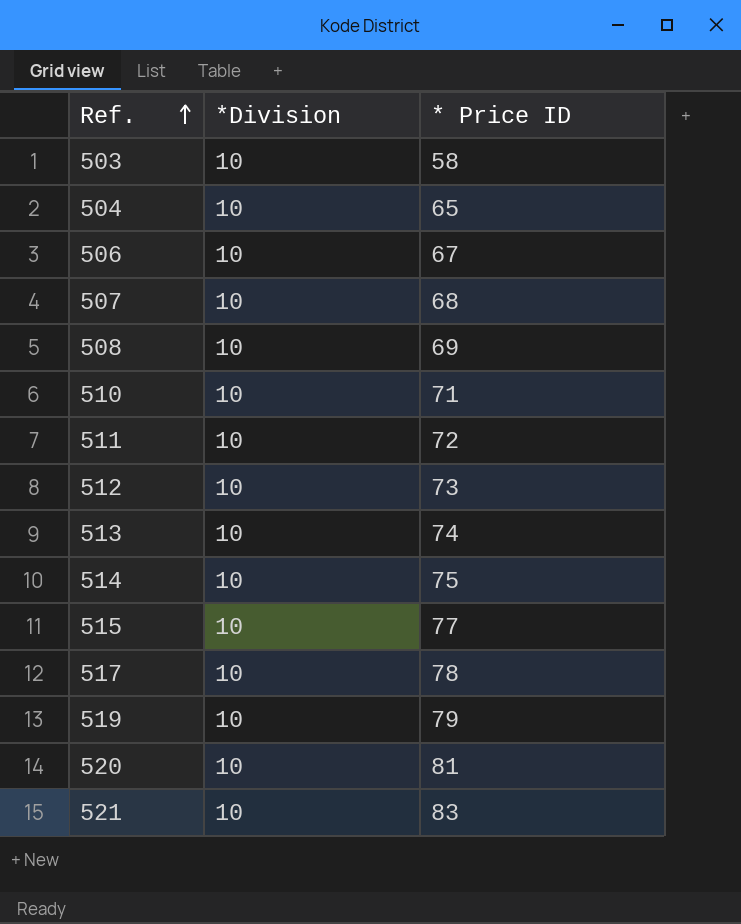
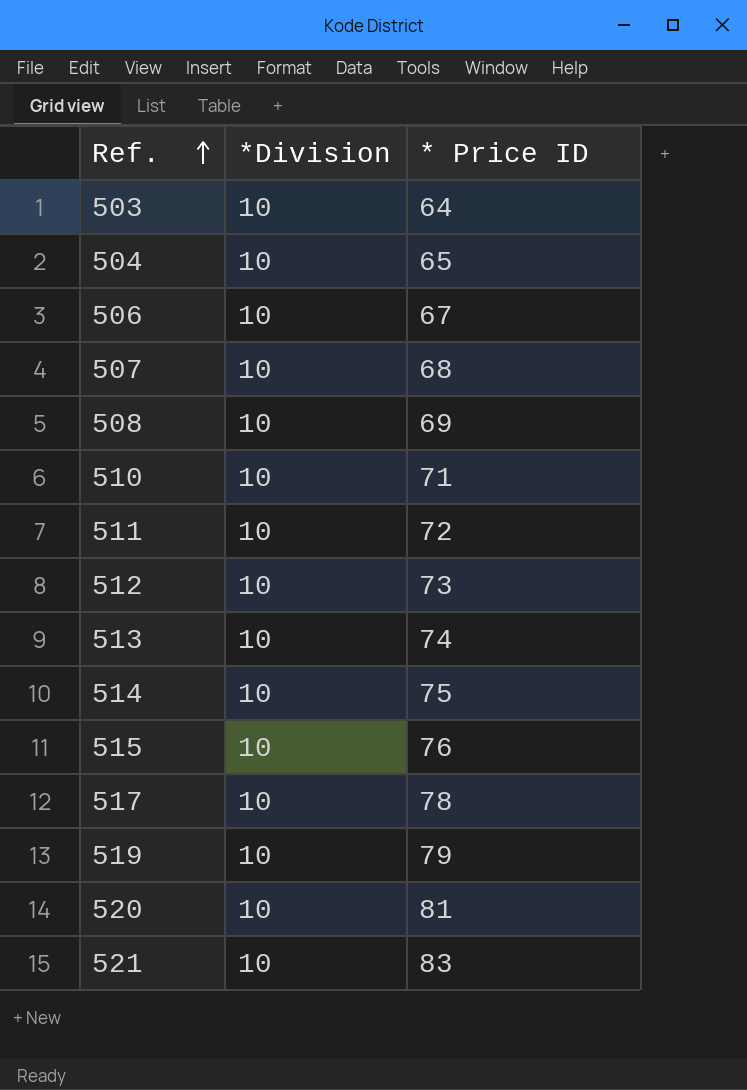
503 | * Price ID: 58 -> 64
515 | * Price ID: 77 -> 76

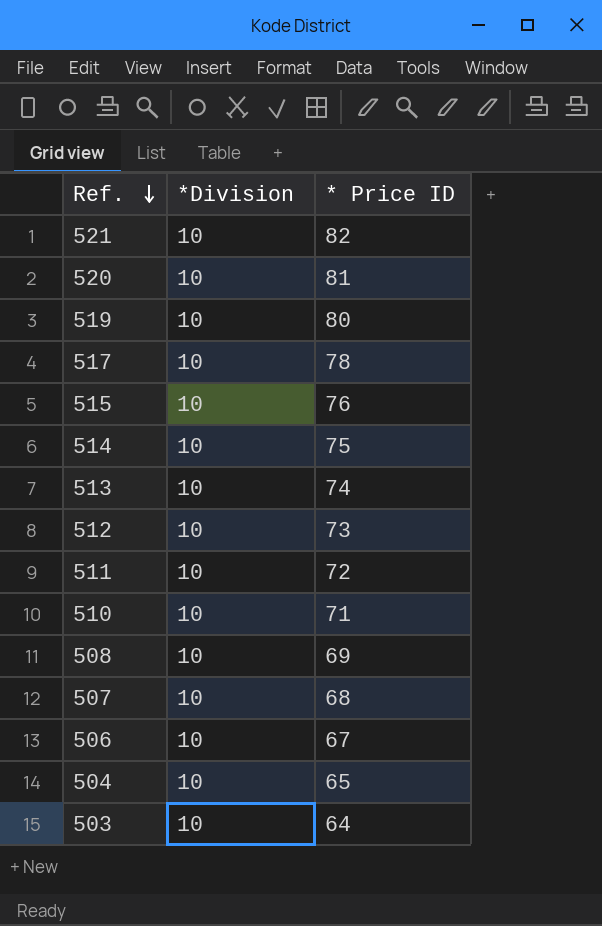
row order: Ref. ascending -> Ref. descending
521 | * Price ID: 83 -> 82
519 | * Price ID: 79 -> 80

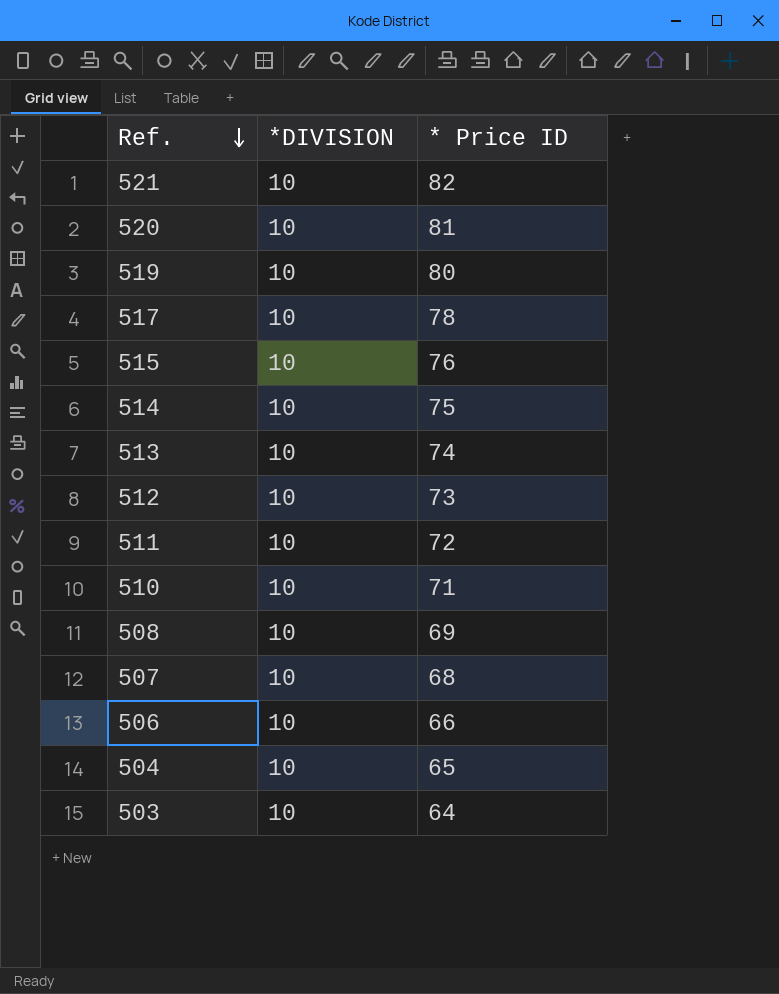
column name: *Division -> *DIVISION
506 | * Price ID: 67 -> 66

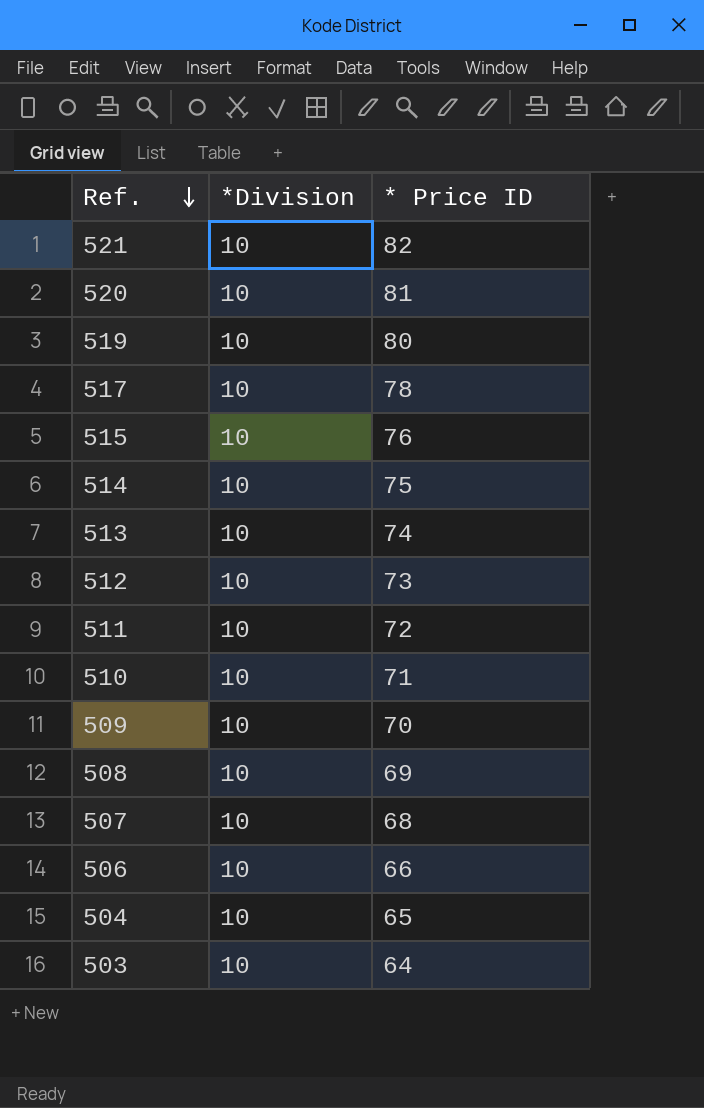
column name: *DIVISION -> *Division
row 509: none -> 10 | 70

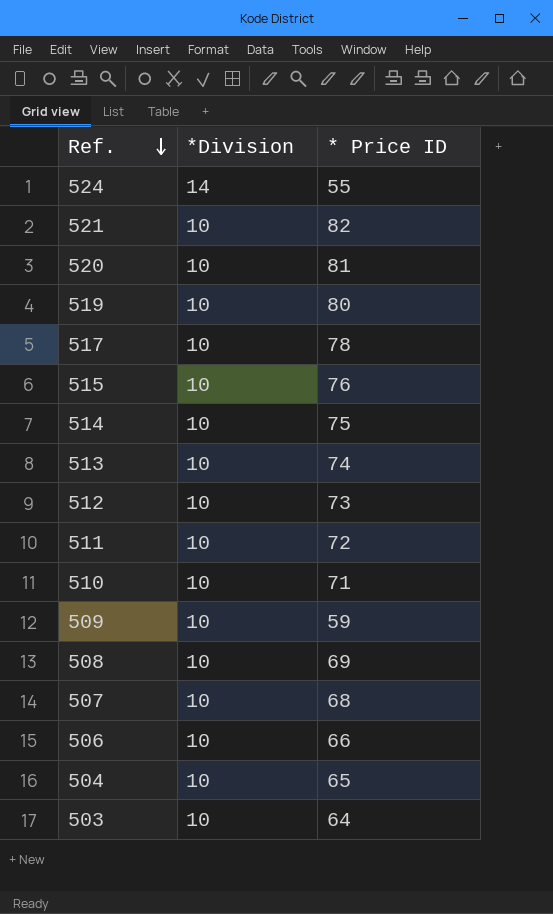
row 524: none -> 14 | 55
509 | * Price ID: 70 -> 59

